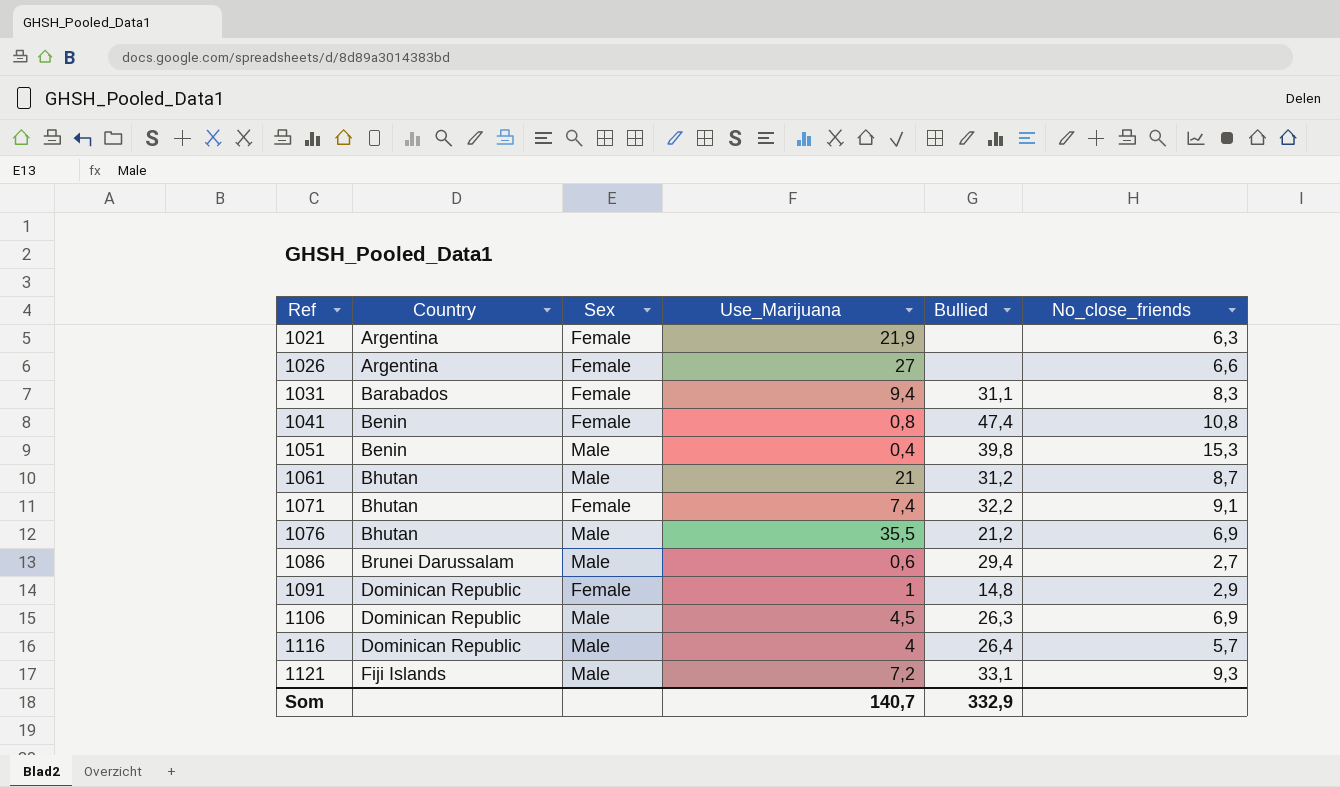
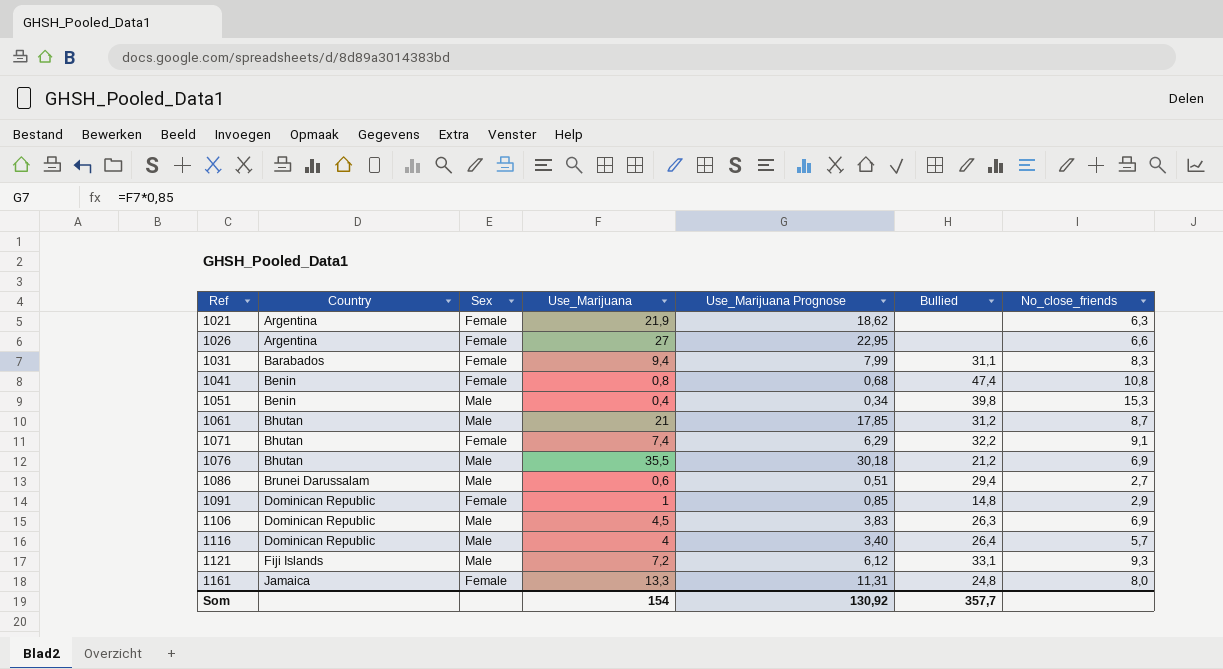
column Use_Marijuana Prognose | formula: none -> [Use_Marijuana] * 0,85
row 1161: none -> Jamaica | Female | 13,3 | 11,31 | 24,8 | 8,0
Som | Use_Marijuana: 140,7 -> 154
Som | Bullied: 332,9 -> 357,7

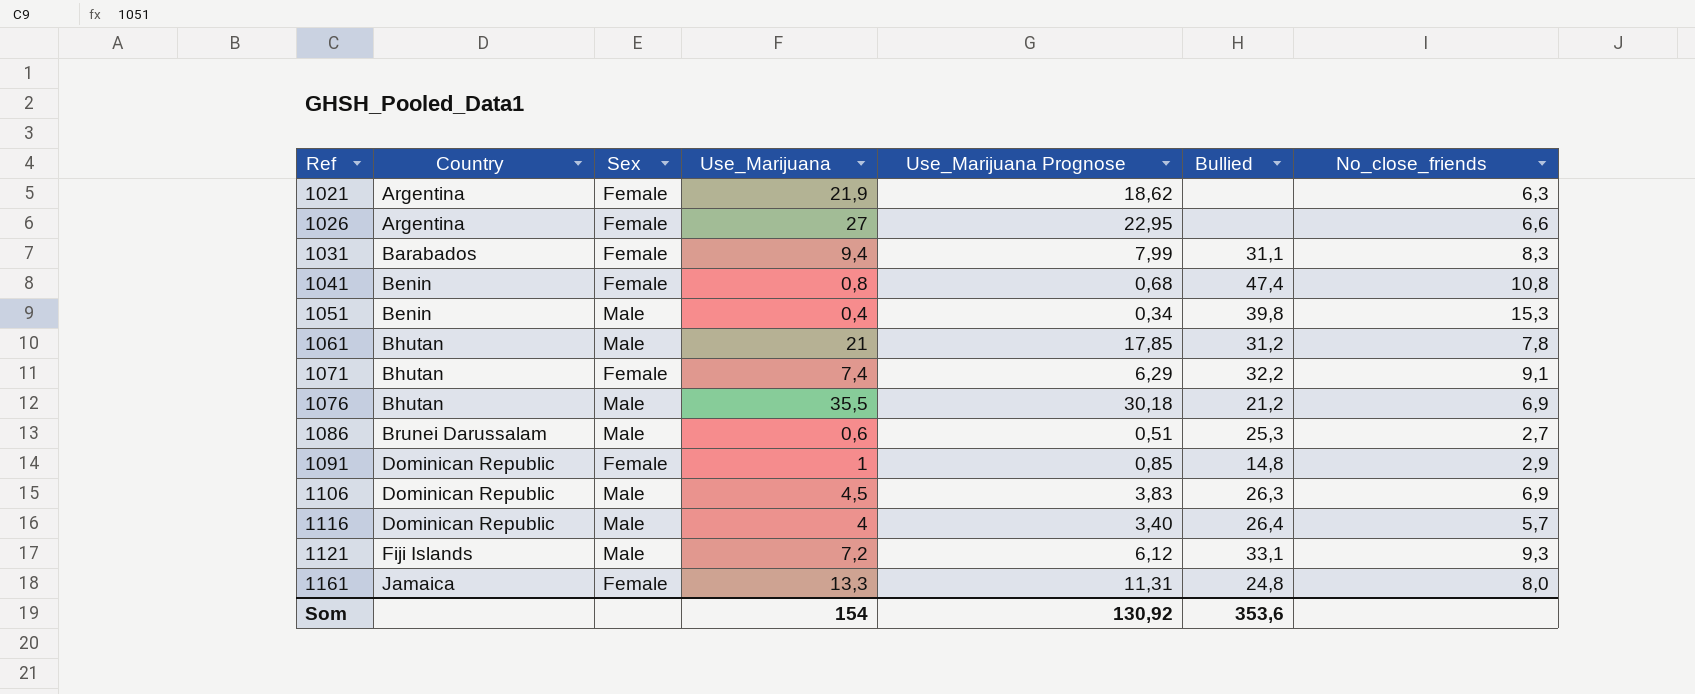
1061 | No_close_friends: 8,7 -> 7,8
1086 | Bullied: 29,4 -> 25,3
Som | Bullied: 357,7 -> 353,6

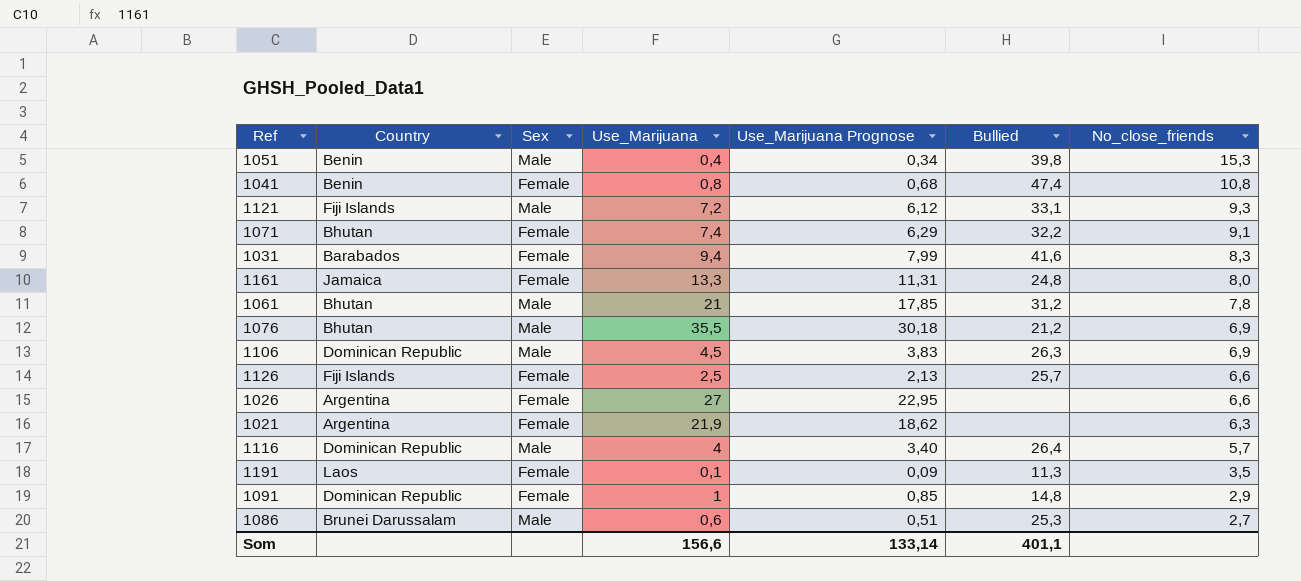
row order: Ref ascending -> No_close_friends descending
1031 | Bullied: 31,1 -> 41,6
row 1126: none -> Fiji Islands | Female | 2,5 | 2,13 | 25,7 | 6,6
row 1191: none -> Laos | Female | 0,1 | 0,09 | 11,3 | 3,5
Som | Use_Marijuana: 154 -> 156,6
Som | Use_Marijuana Prognose: 130,92 -> 133,14
Som | Bullied: 353,6 -> 401,1

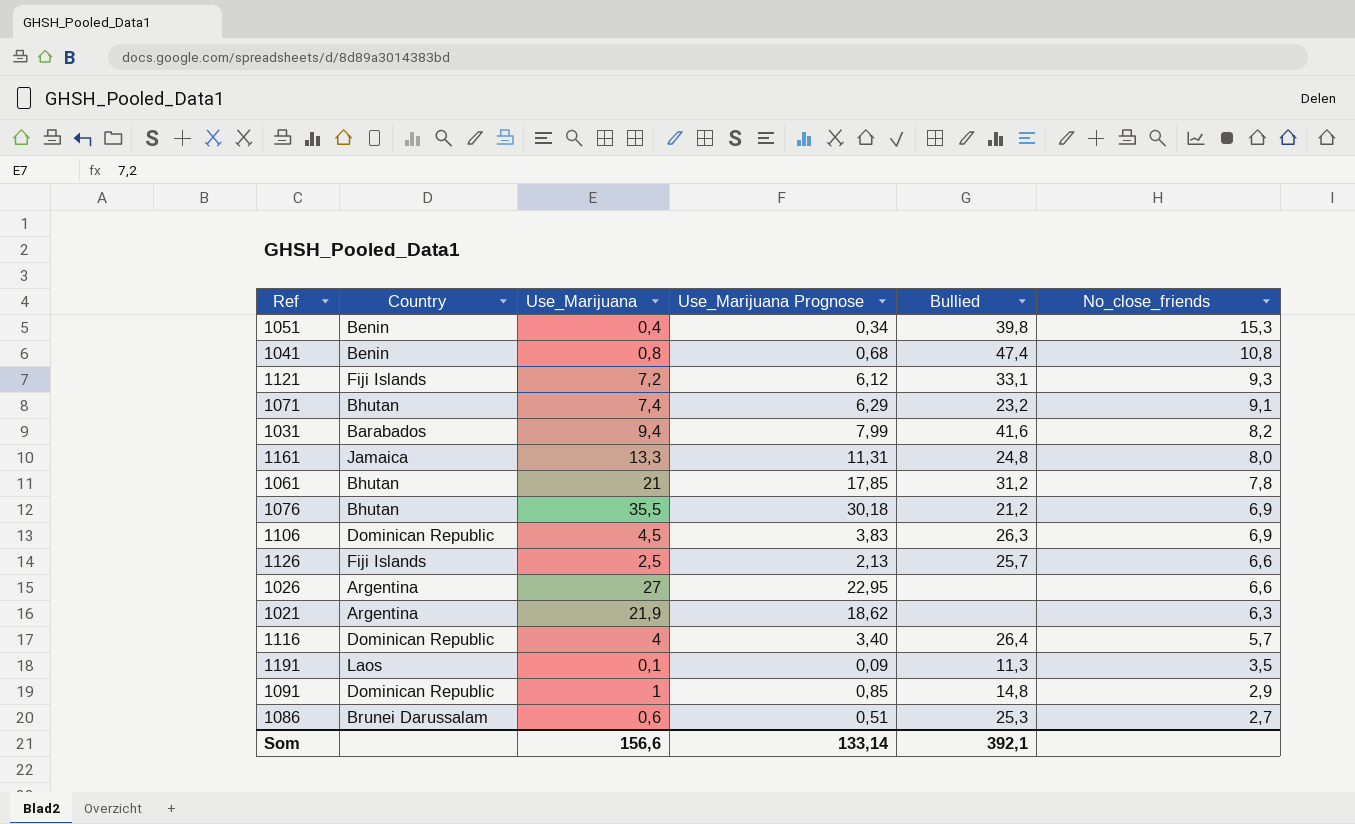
column Sex | position: 3 -> none
1071 | Bullied: 32,2 -> 23,2
1031 | No_close_friends: 8,3 -> 8,2
Som | Bullied: 401,1 -> 392,1

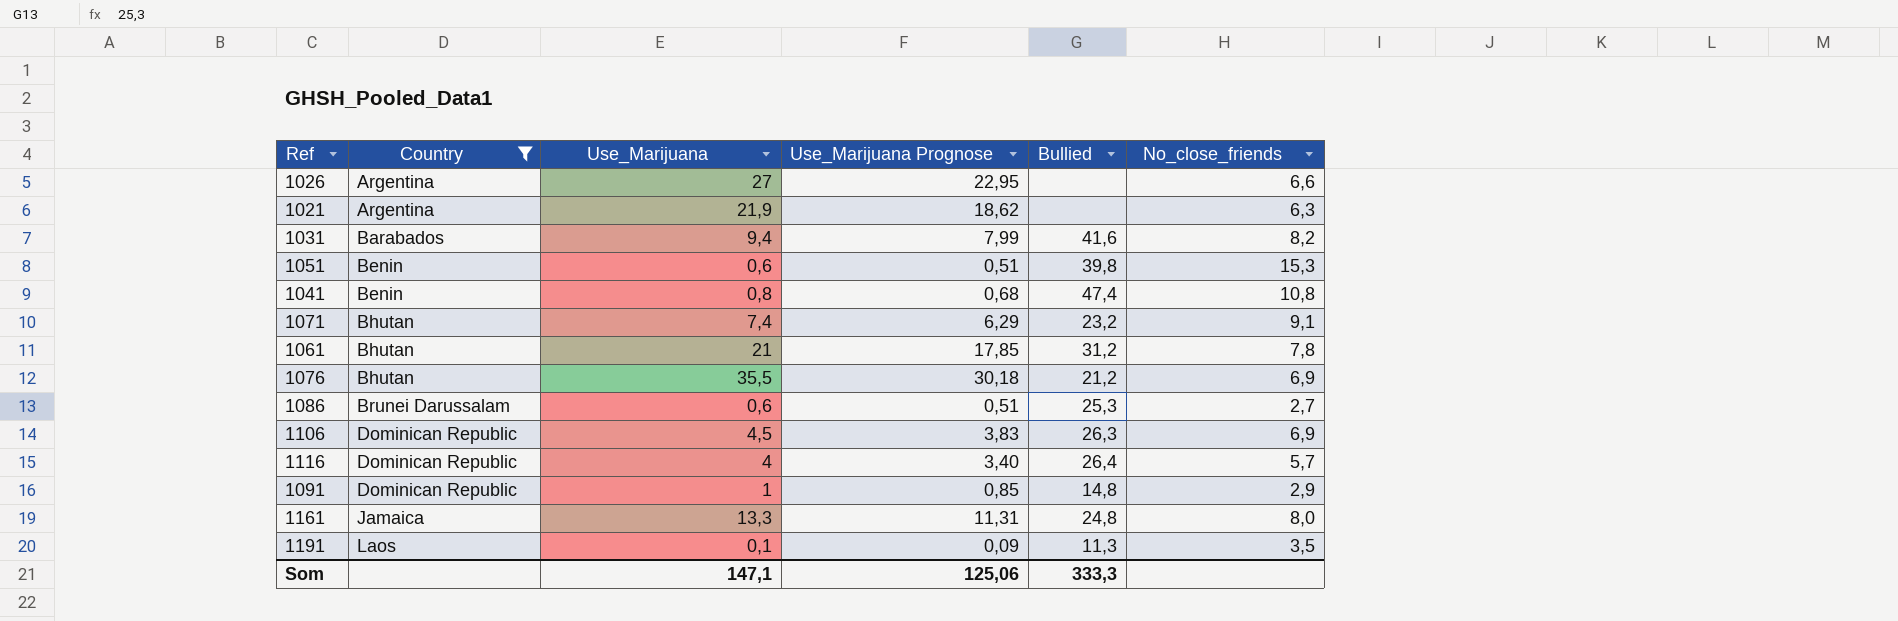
filter: none -> Country != Fiji Islands
row order: No_close_friends descending -> Country ascending
1051 | Use_Marijuana: 0,4 -> 0,6
1051 | Use_Marijuana Prognose: 0,34 -> 0,51
Som | Use_Marijuana: 156,6 -> 147,1
Som | Use_Marijuana Prognose: 133,14 -> 125,06
Som | Bullied: 392,1 -> 333,3

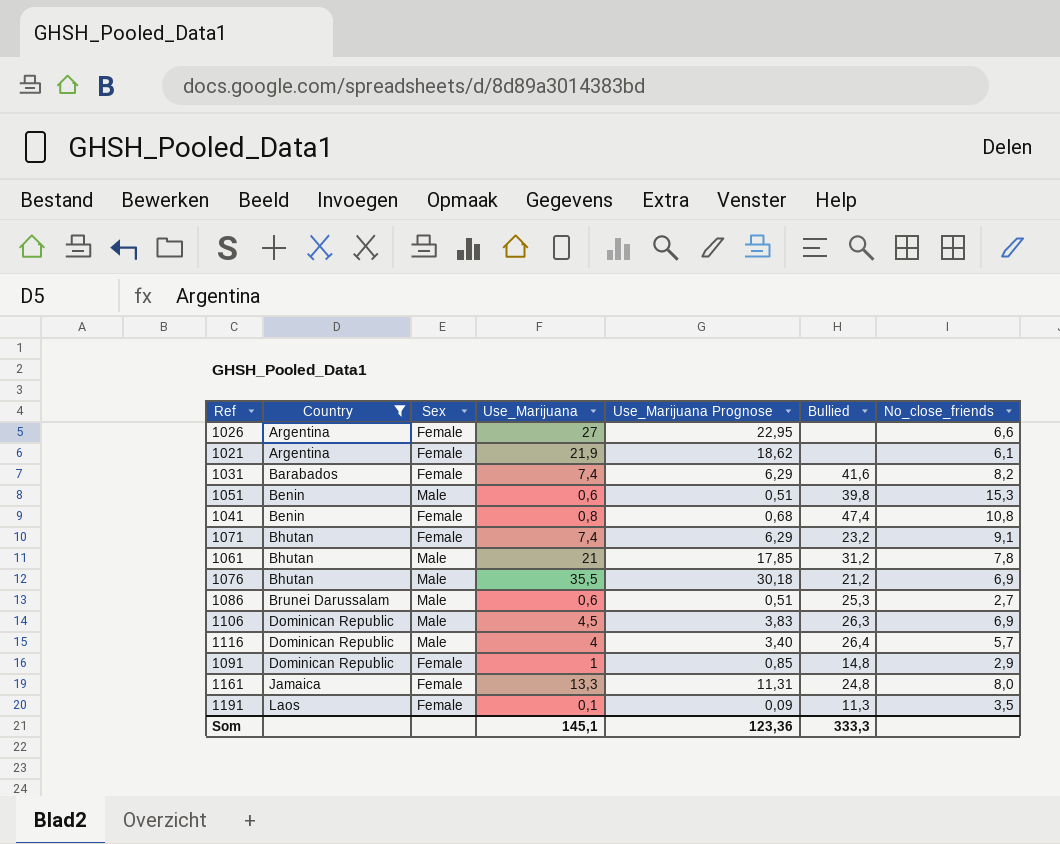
column Sex | position: none -> 3
1021 | No_close_friends: 6,3 -> 6,1
1031 | Use_Marijuana: 9,4 -> 7,4
1031 | Use_Marijuana Prognose: 7,99 -> 6,29
Som | Use_Marijuana: 147,1 -> 145,1
Som | Use_Marijuana Prognose: 125,06 -> 123,36

